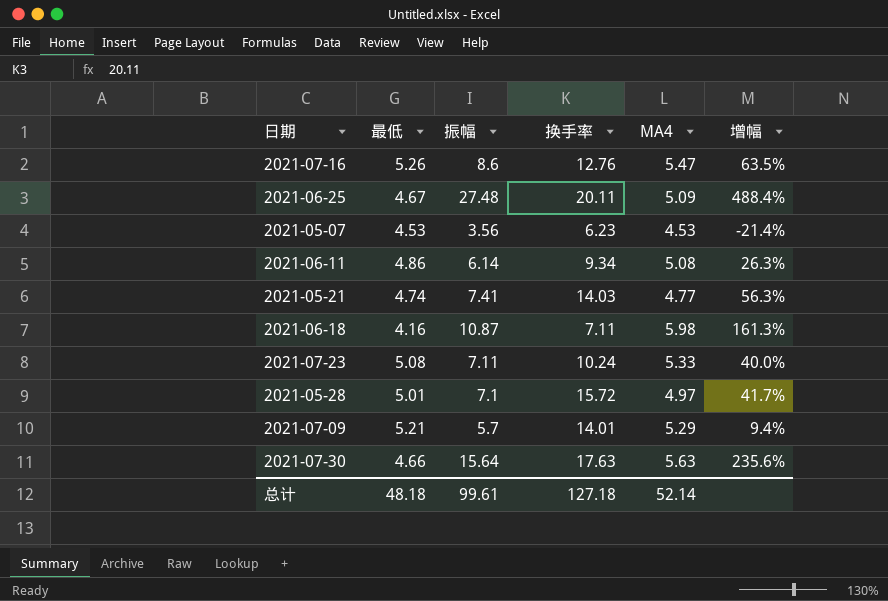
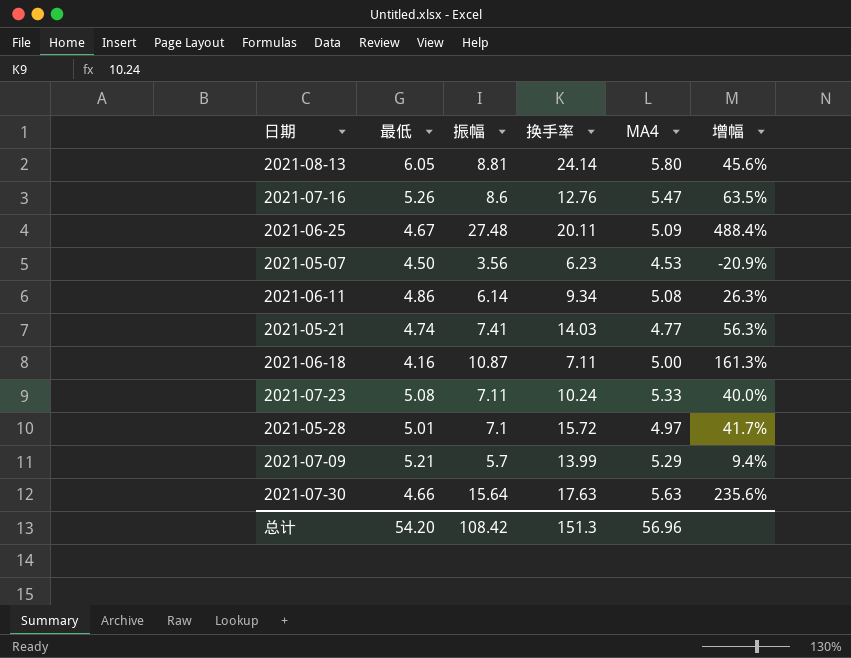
row 2021-08-13: none -> 6.05 | 8.81 | 24.14 | 5.80 | 45.6%
2021-05-07 | 最低: 4.53 -> 4.50
2021-05-07 | 增幅: -21.4% -> -20.9%
2021-06-18 | MA4: 5.98 -> 5.00
2021-07-09 | 换手率: 14.01 -> 13.99
总计 | 最低: 48.18 -> 54.20
总计 | 振幅: 99.61 -> 108.42
总计 | 换手率: 127.18 -> 151.3
总计 | MA4: 52.14 -> 56.96

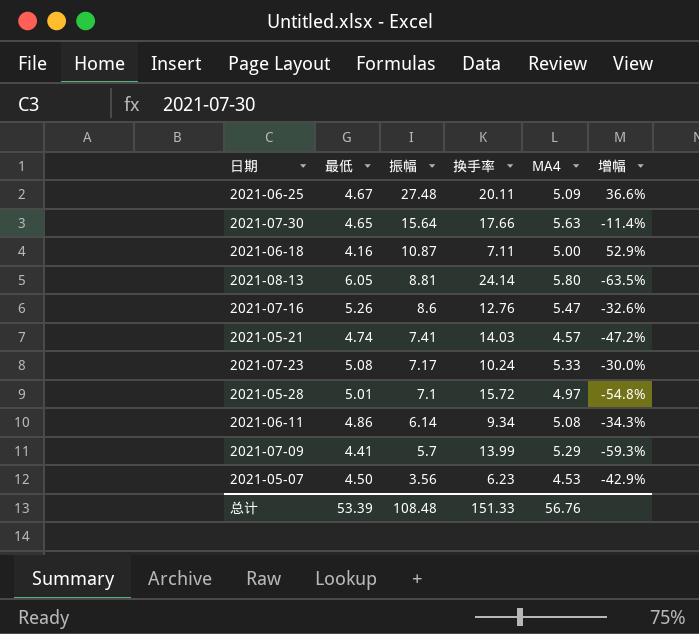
row order: none -> 振幅 descending
column 增幅 | formula: ([振幅] - [最低]) / [最低] -> ([振幅] - [换手率]) / [换手率]
2021-07-30 | 最低: 4.66 -> 4.65
2021-07-30 | 换手率: 17.63 -> 17.66
2021-05-21 | MA4: 4.77 -> 4.57
2021-07-23 | 振幅: 7.11 -> 7.17
2021-07-09 | 最低: 5.21 -> 4.41
总计 | 最低: 54.20 -> 53.39
总计 | 振幅: 108.42 -> 108.48
总计 | 换手率: 151.3 -> 151.33
总计 | MA4: 56.96 -> 56.76

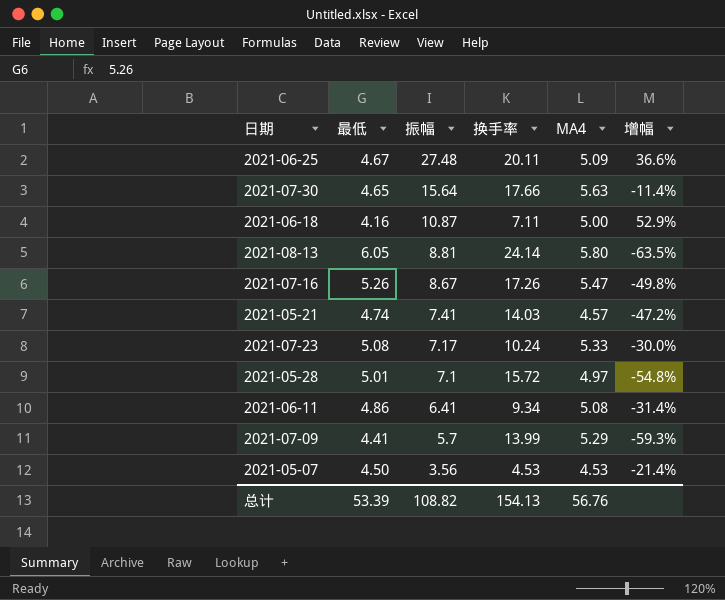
2021-07-16 | 振幅: 8.6 -> 8.67
2021-07-16 | 换手率: 12.76 -> 17.26
2021-07-16 | 增幅: -32.6% -> -49.8%
2021-06-11 | 振幅: 6.14 -> 6.41
2021-06-11 | 增幅: -34.3% -> -31.4%
2021-05-07 | 换手率: 6.23 -> 4.53
2021-05-07 | 增幅: -42.9% -> -21.4%
总计 | 振幅: 108.48 -> 108.82
总计 | 换手率: 151.33 -> 154.13

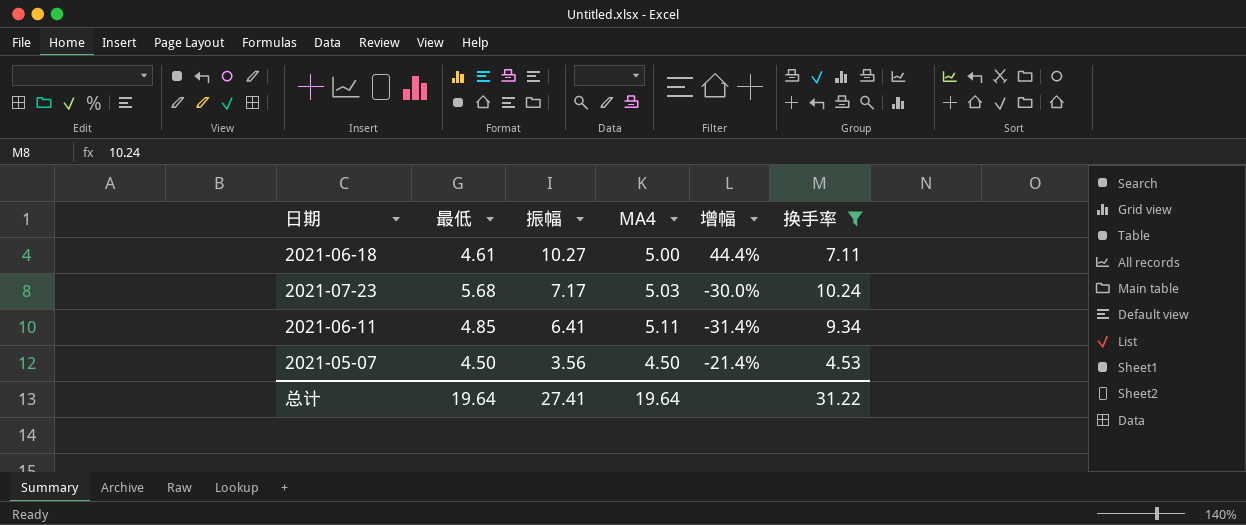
filter: none -> 换手率 <= 10.24
column 换手率 | position: 4 -> 6
2021-06-18 | 最低: 4.16 -> 4.61
2021-06-18 | 振幅: 10.87 -> 10.27
2021-06-18 | 增幅: 52.9% -> 44.4%
2021-07-23 | 最低: 5.08 -> 5.68
2021-07-23 | MA4: 5.33 -> 5.03
2021-06-11 | 最低: 4.86 -> 4.85
2021-06-11 | MA4: 5.08 -> 5.11
2021-05-07 | MA4: 4.53 -> 4.50
总计 | 最低: 53.39 -> 19.64
总计 | 振幅: 108.82 -> 27.41
总计 | MA4: 56.76 -> 19.64
总计 | 换手率: 154.13 -> 31.22

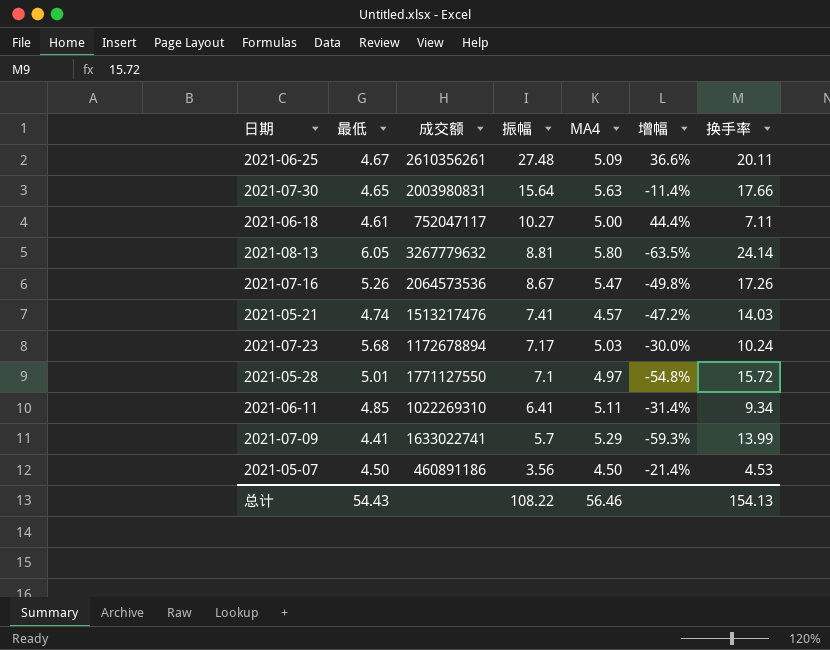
filter: 换手率 <= 10.24 -> none
column 成交额 | position: none -> 3
总计 | 最低: 19.64 -> 54.43
总计 | 振幅: 27.41 -> 108.22
总计 | MA4: 19.64 -> 56.46
总计 | 换手率: 31.22 -> 154.13

